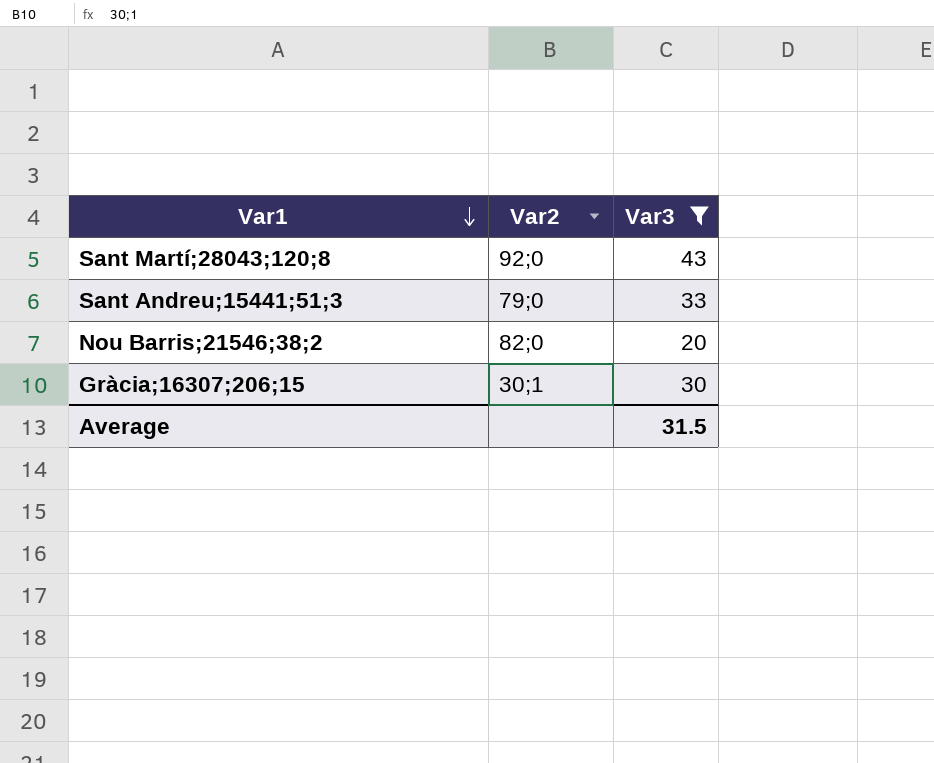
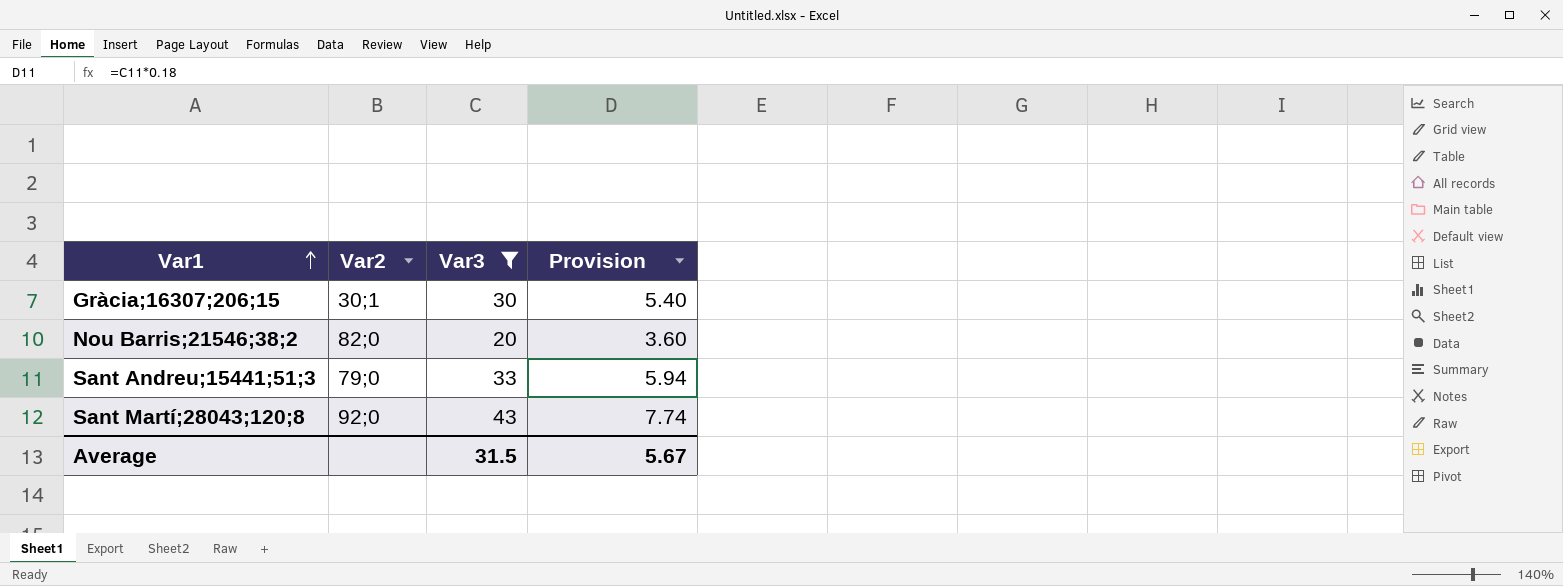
row order: Var1 descending -> Var1 ascending
column Provision | formula: none -> [Var3] * 0.18

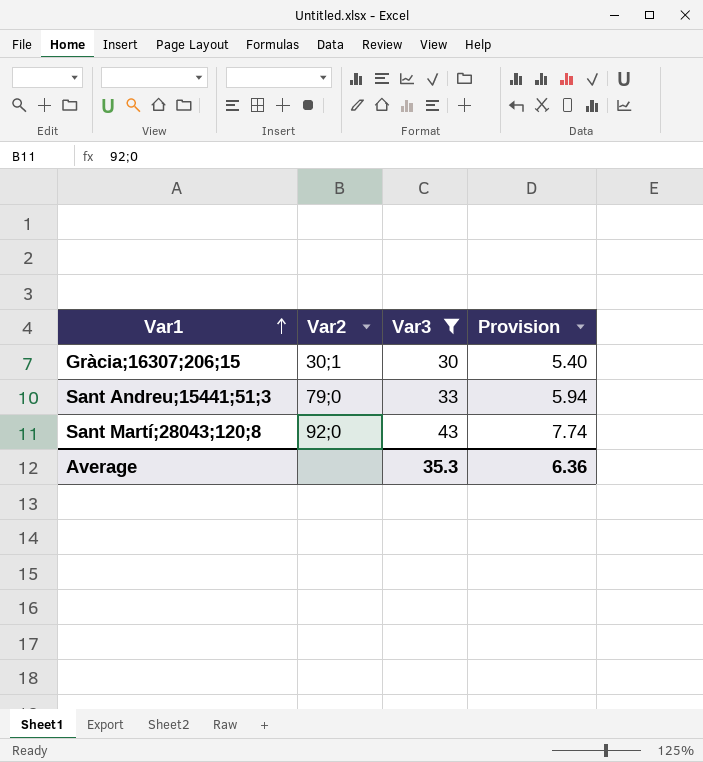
row Nou Barris;21546;38;2: 82;0 | 20 | 3.60 -> none
Average | Var3: 31.5 -> 35.3
Average | Provision: 5.67 -> 6.36

